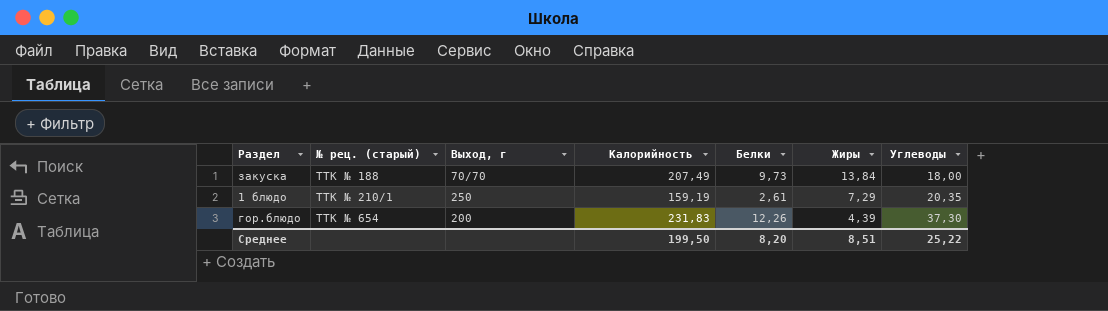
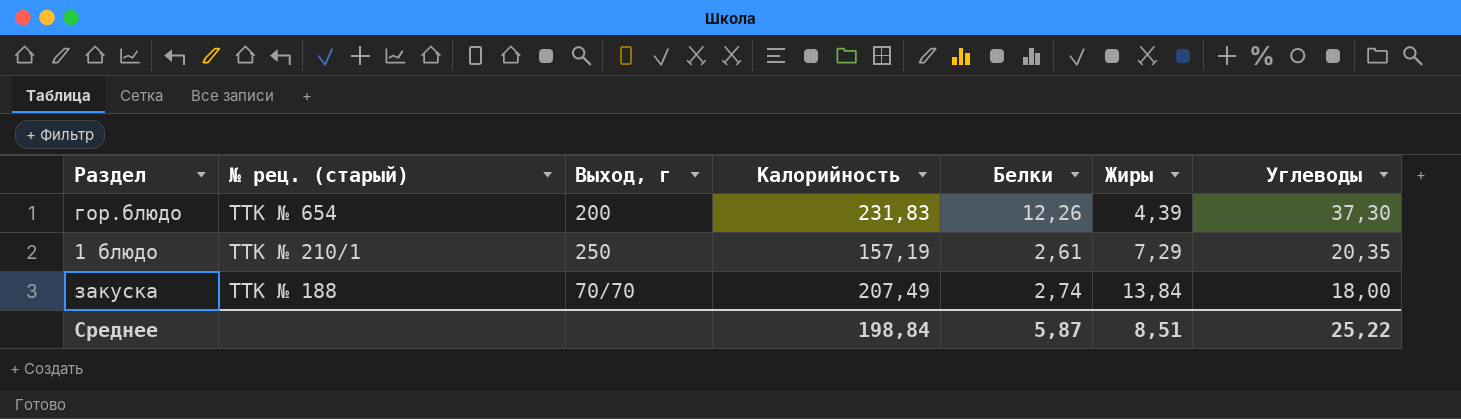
row order: № рец. (старый) ascending -> № рец. (старый) descending
1 блюдо | Калорийность: 159,19 -> 157,19
закуска | Белки: 9,73 -> 2,74
Среднее | Калорийность: 199,50 -> 198,84
Среднее | Белки: 8,20 -> 5,87

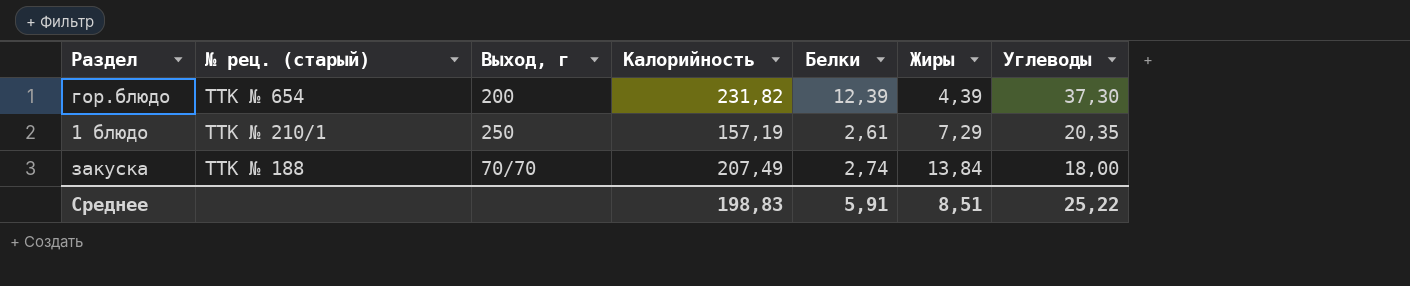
гор.блюдо | Калорийность: 231,83 -> 231,82
гор.блюдо | Белки: 12,26 -> 12,39
Среднее | Калорийность: 198,84 -> 198,83
Среднее | Белки: 5,87 -> 5,91

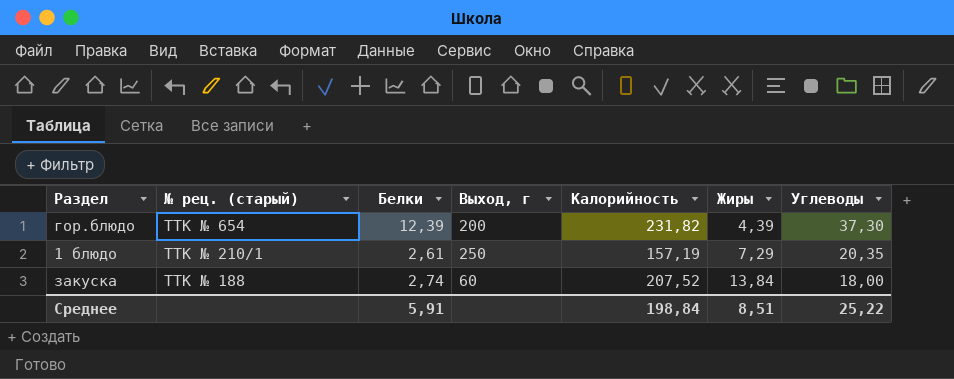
column Белки | position: 5 -> 3
закуска | Выход, г: 70/70 -> 60
закуска | Калорийность: 207,49 -> 207,52
Среднее | Калорийность: 198,83 -> 198,84

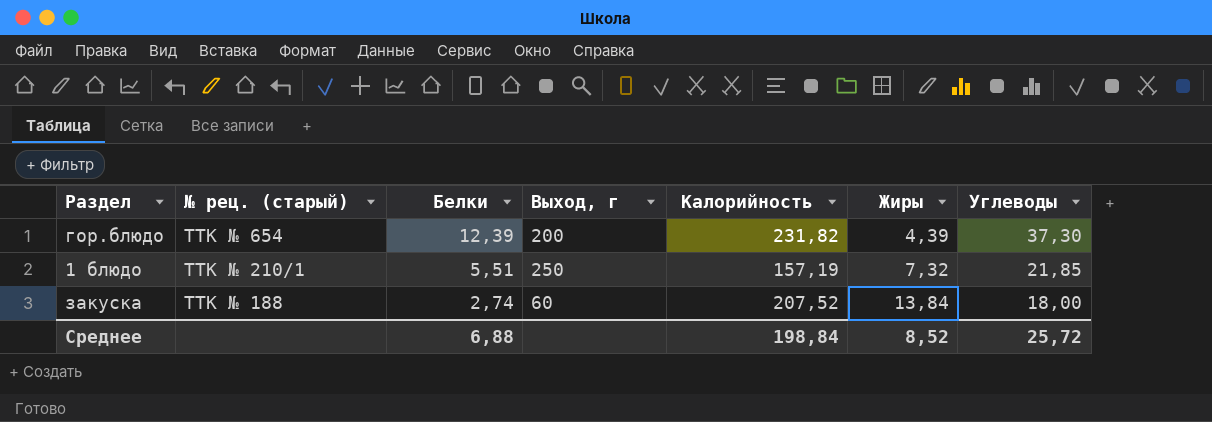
1 блюдо | Белки: 2,61 -> 5,51
1 блюдо | Жиры: 7,29 -> 7,32
1 блюдо | Углеводы: 20,35 -> 21,85
Среднее | Белки: 5,91 -> 6,88
Среднее | Жиры: 8,51 -> 8,52
Среднее | Углеводы: 25,22 -> 25,72

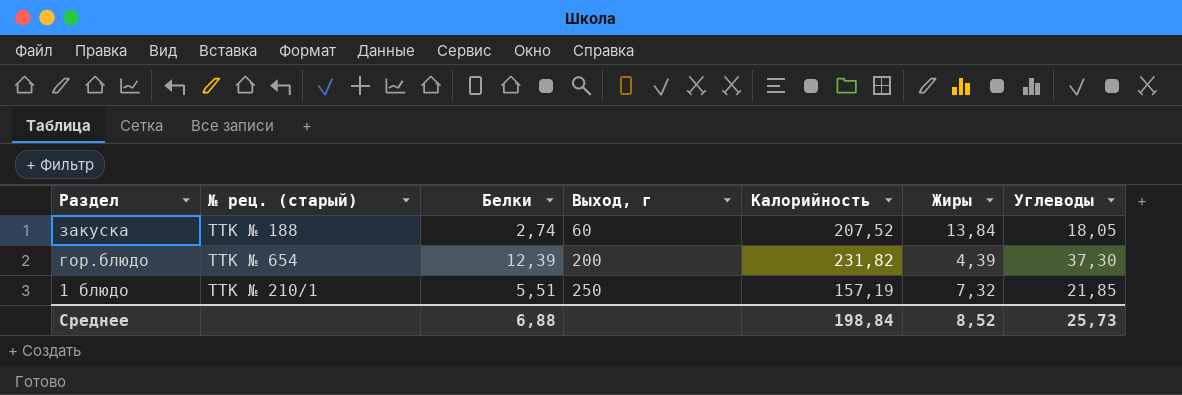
row order: № рец. (старый) descending -> Раздел descending
закуска | Углеводы: 18,00 -> 18,05
Среднее | Углеводы: 25,72 -> 25,73

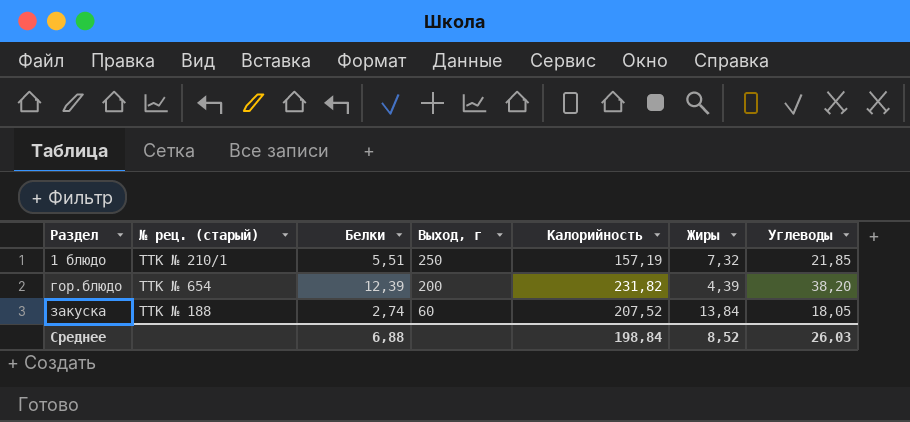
row order: Раздел descending -> Раздел ascending
гор.блюдо | Углеводы: 37,30 -> 38,20
Среднее | Углеводы: 25,73 -> 26,03

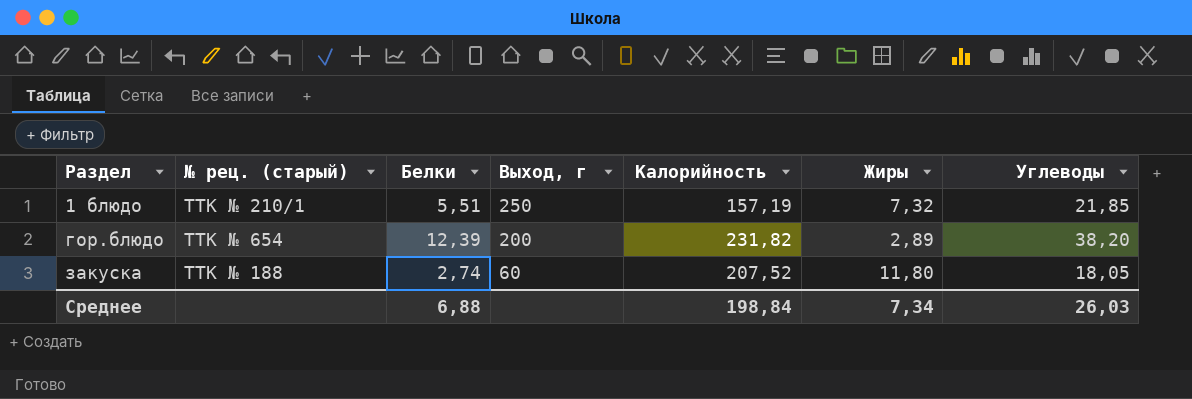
гор.блюдо | Жиры: 4,39 -> 2,89
закуска | Жиры: 13,84 -> 11,80
Среднее | Жиры: 8,52 -> 7,34

